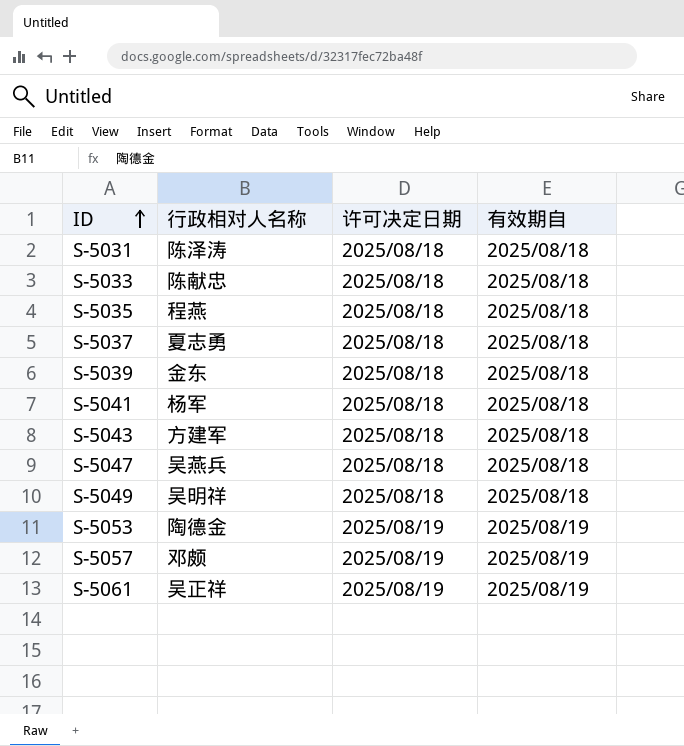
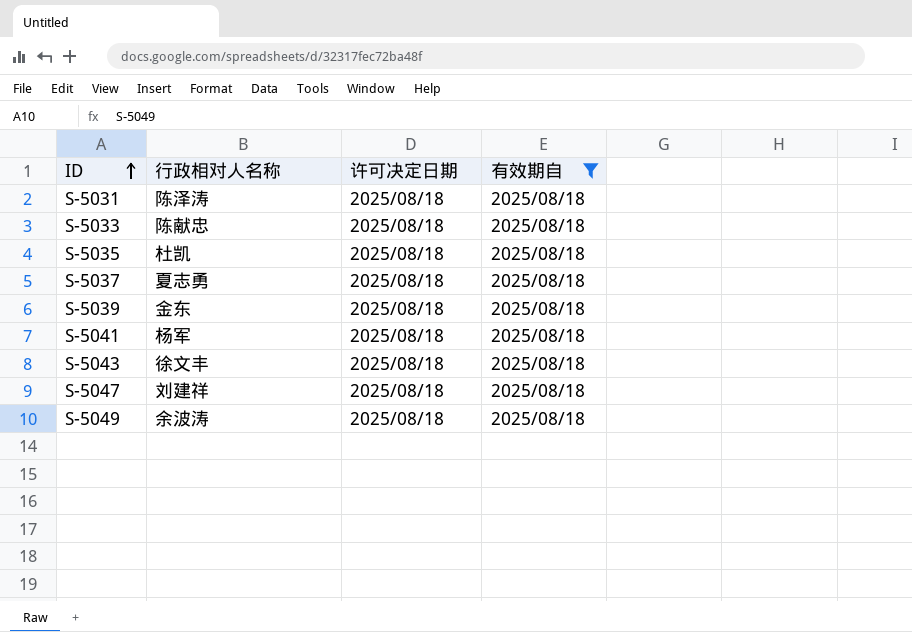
filter: none -> 有效期自 = 2025/08/18
S-5035 | 行政相对人名称: 程燕 -> 杜凯
S-5043 | 行政相对人名称: 方建军 -> 徐文丰
S-5047 | 行政相对人名称: 吴燕兵 -> 刘建祥
S-5049 | 行政相对人名称: 吴明祥 -> 余波涛

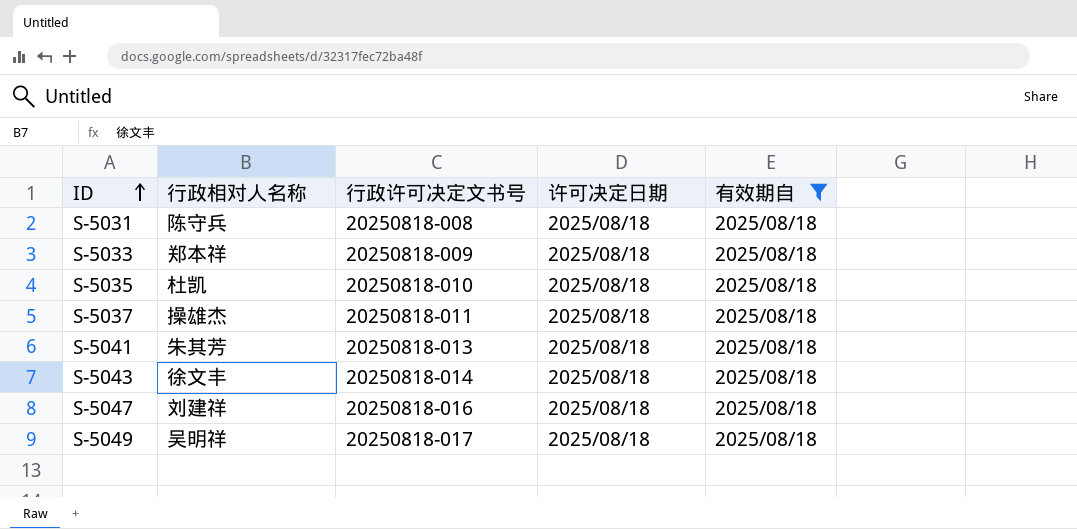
column 行政许可决定文书号 | position: none -> 3
row S-5039: 金东 | 2025/08/18 | 2025/08/18 -> none
S-5031 | 行政相对人名称: 陈泽涛 -> 陈守兵
S-5033 | 行政相对人名称: 陈献忠 -> 郑本祥
S-5037 | 行政相对人名称: 夏志勇 -> 操雄杰
S-5041 | 行政相对人名称: 杨军 -> 朱其芳
S-5049 | 行政相对人名称: 余波涛 -> 吴明祥

